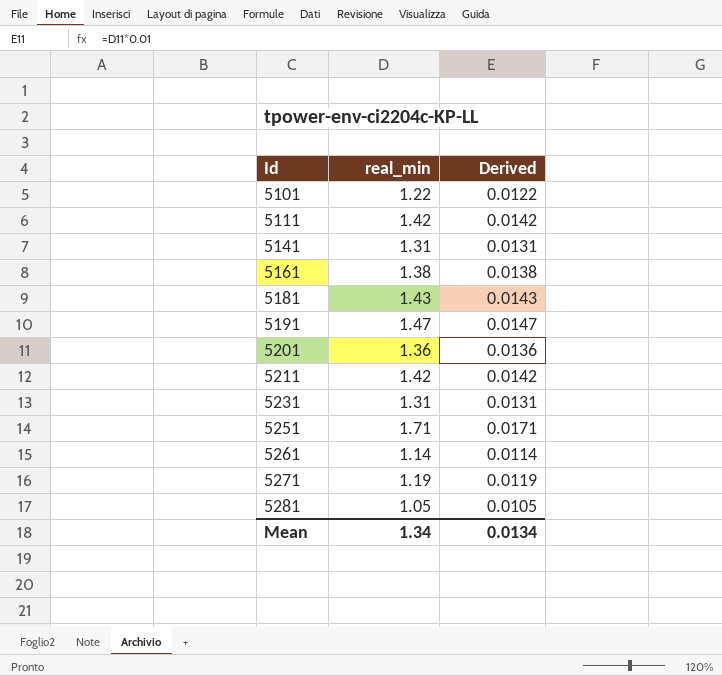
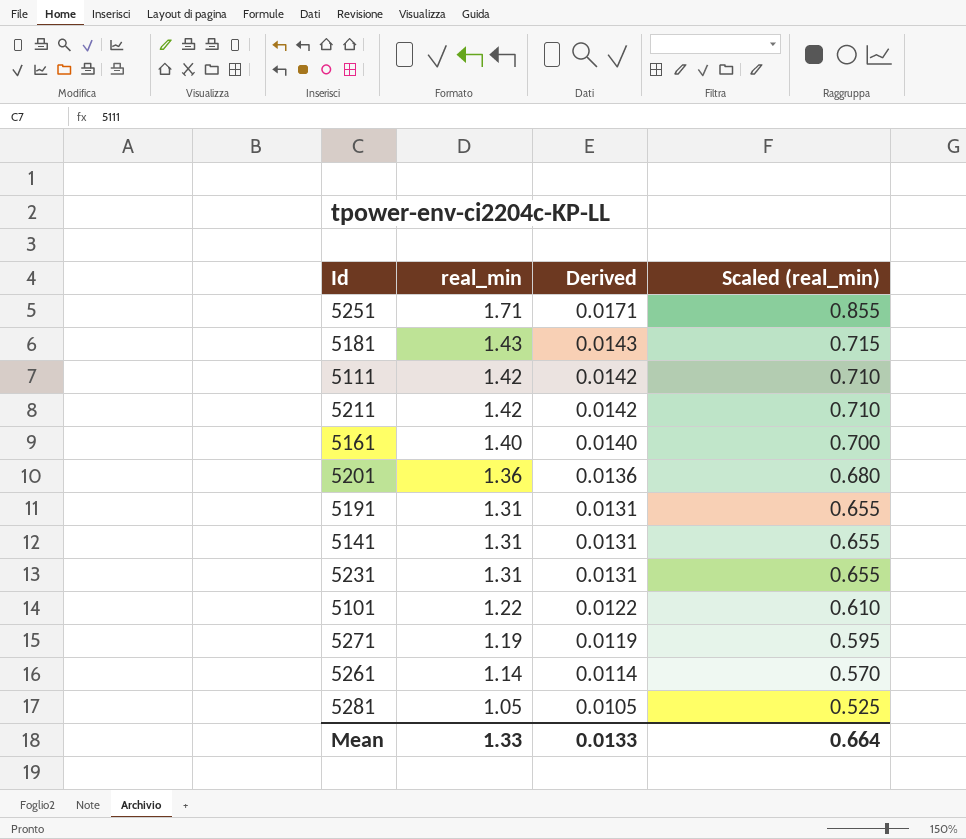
row order: Id ascending -> real_min descending
column Scaled (real_min) | formula: none -> [real_min] * 0.5
5161 | real_min: 1.38 -> 1.40
5161 | Derived: 0.0138 -> 0.0140
5191 | real_min: 1.47 -> 1.31
5191 | Derived: 0.0147 -> 0.0131
Mean | real_min: 1.34 -> 1.33
Mean | Derived: 0.0134 -> 0.0133

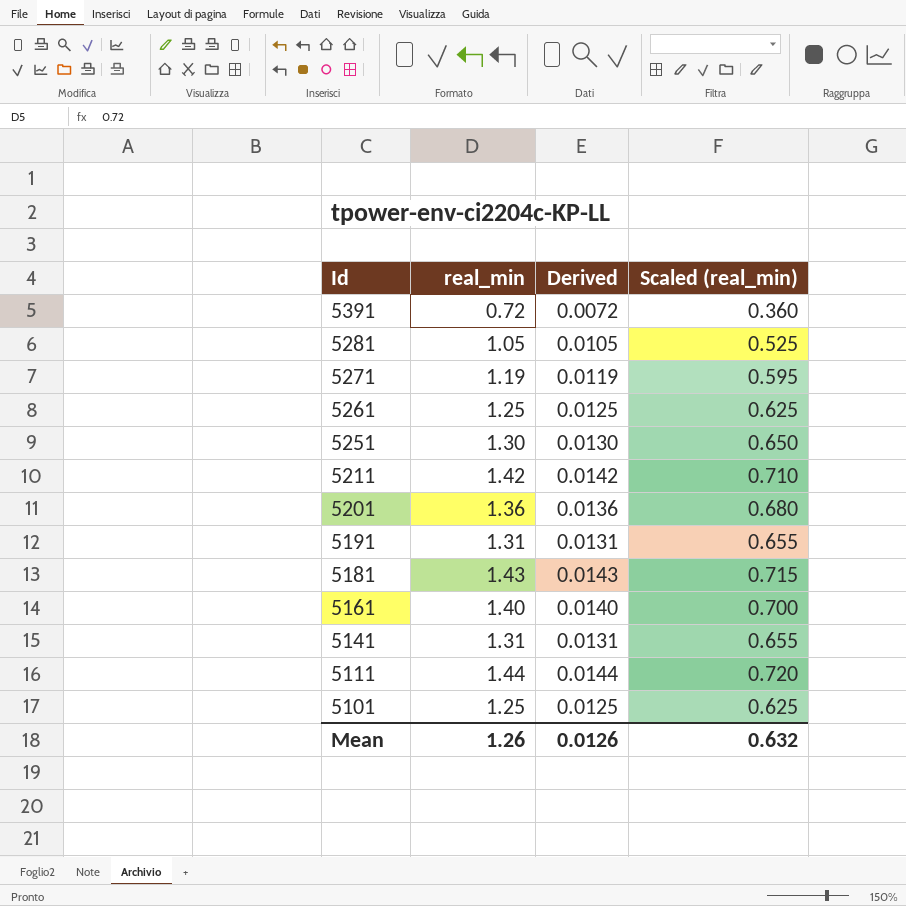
row order: real_min descending -> Id descending
row 5231: 1.31 | 0.0131 | 0.655 -> none
row 5391: none -> 0.72 | 0.0072 | 0.360
5261 | real_min: 1.14 -> 1.25
5261 | Derived: 0.0114 -> 0.0125
5261 | Scaled (real_min): 0.570 -> 0.625
5251 | real_min: 1.71 -> 1.30
5251 | Derived: 0.0171 -> 0.0130
5251 | Scaled (real_min): 0.855 -> 0.650
5111 | real_min: 1.42 -> 1.44
5111 | Derived: 0.0142 -> 0.0144
5111 | Scaled (real_min): 0.710 -> 0.720
5101 | real_min: 1.22 -> 1.25
5101 | Derived: 0.0122 -> 0.0125
5101 | Scaled (real_min): 0.610 -> 0.625
Mean | real_min: 1.33 -> 1.26
Mean | Derived: 0.0133 -> 0.0126
Mean | Scaled (real_min): 0.664 -> 0.632

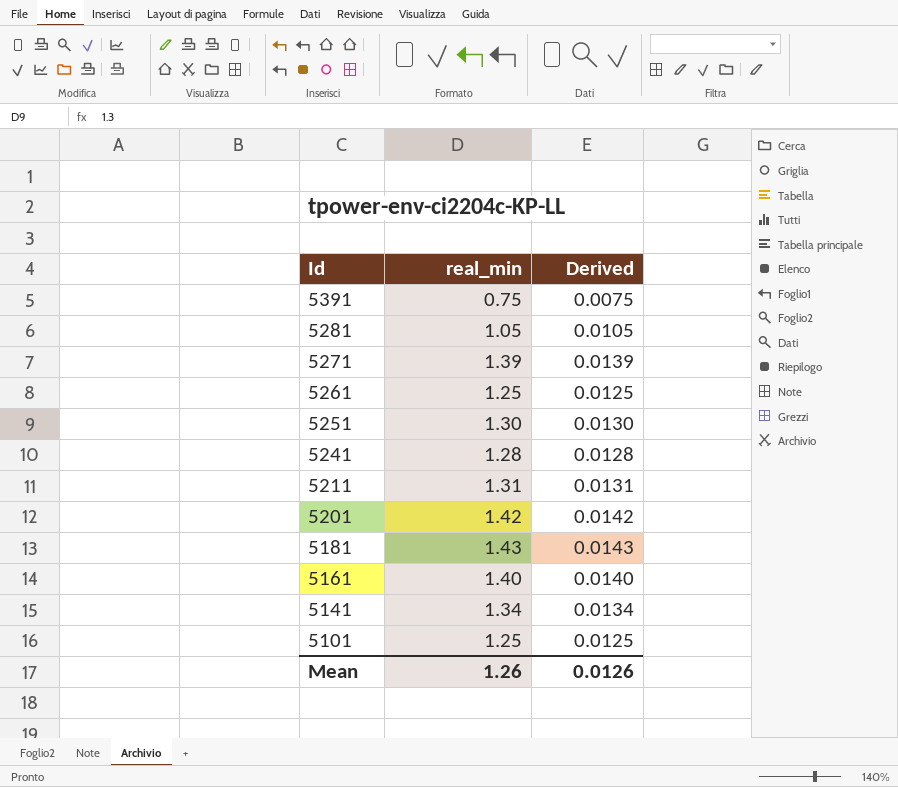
column Scaled (real_min) | formula: [real_min] * 0.5 -> none
row 5191: 1.31 | 0.0131 | 0.655 -> none
row 5111: 1.44 | 0.0144 | 0.720 -> none
5391 | real_min: 0.72 -> 0.75
5391 | Derived: 0.0072 -> 0.0075
5271 | real_min: 1.19 -> 1.39
5271 | Derived: 0.0119 -> 0.0139
row 5241: none -> 1.28 | 0.0128
5211 | real_min: 1.42 -> 1.31
5211 | Derived: 0.0142 -> 0.0131
5201 | real_min: 1.36 -> 1.42
5201 | Derived: 0.0136 -> 0.0142
5141 | real_min: 1.31 -> 1.34
5141 | Derived: 0.0131 -> 0.0134

